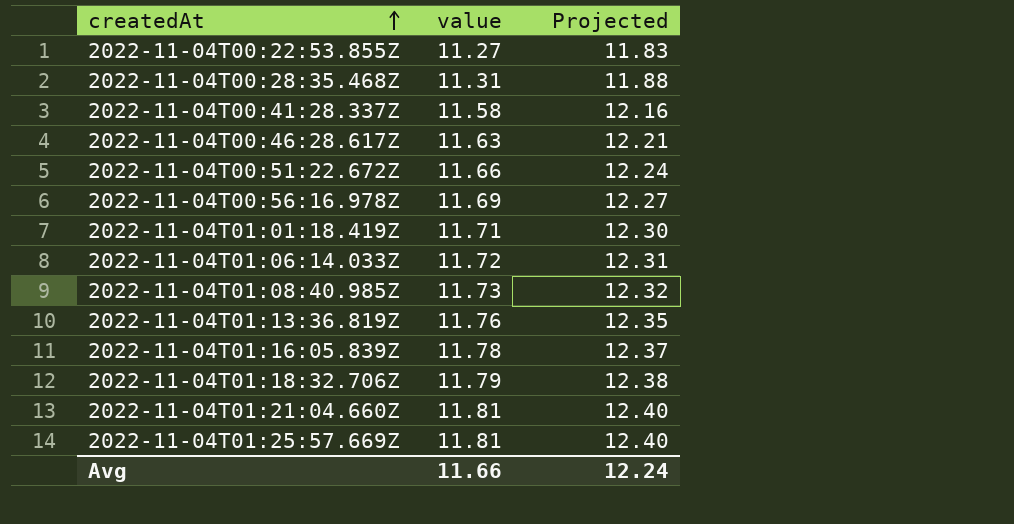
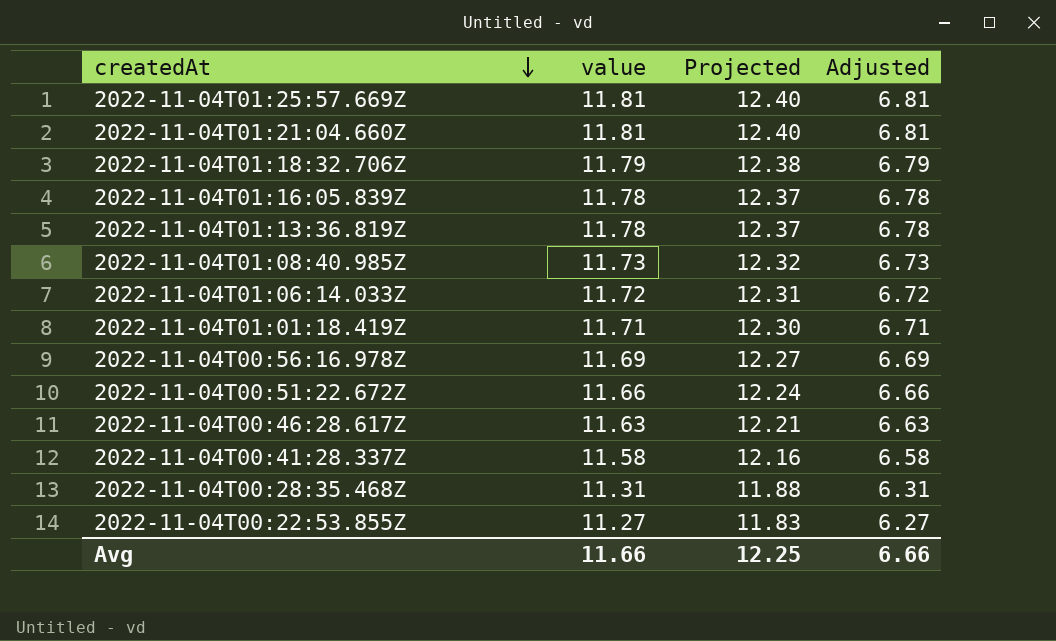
row order: createdAt ascending -> createdAt descending
column Adjusted | formula: none -> [value] - 5
2022-11-04T01:13:36.819Z | value: 11.76 -> 11.78
2022-11-04T01:13:36.819Z | Projected: 12.35 -> 12.37
Avg | Projected: 12.24 -> 12.25

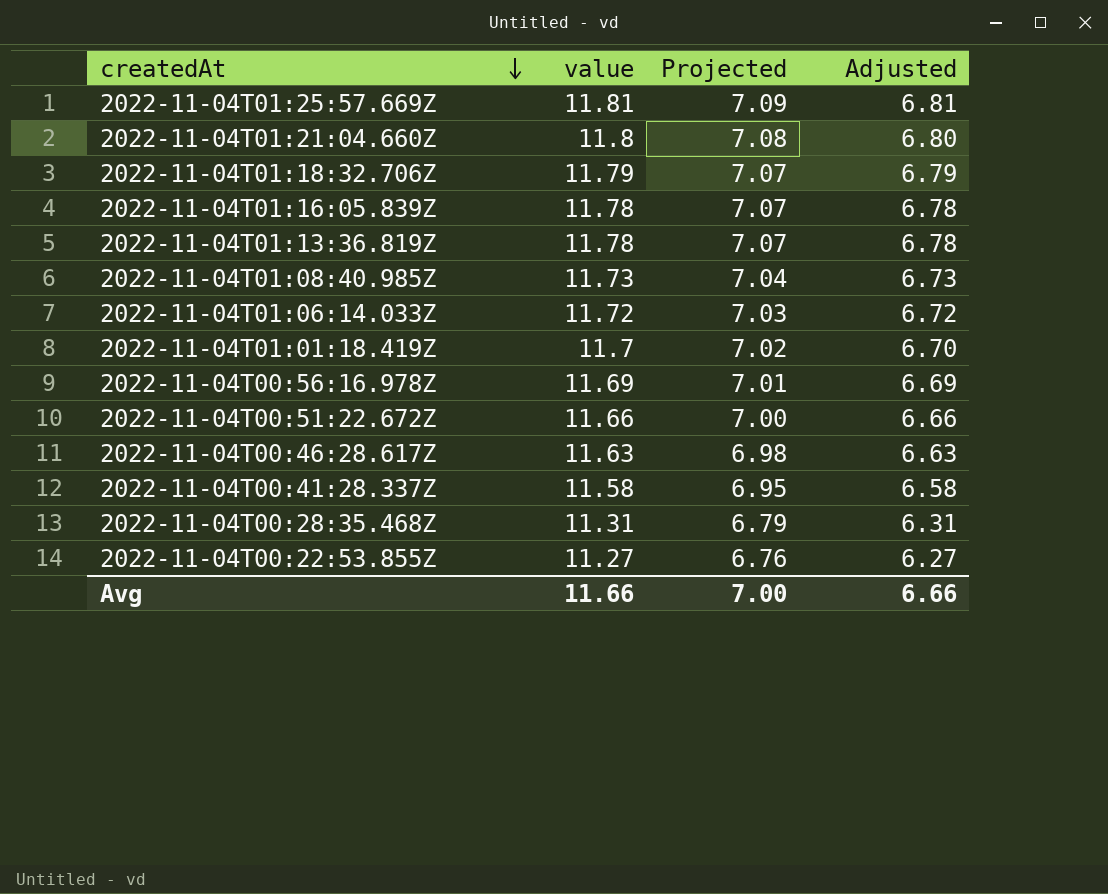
column Projected | formula: [value] * 1.05 -> [value] * 0.6
2022-11-04T01:21:04.660Z | value: 11.81 -> 11.8
2022-11-04T01:21:04.660Z | Adjusted: 6.81 -> 6.80
2022-11-04T01:01:18.419Z | value: 11.71 -> 11.7
2022-11-04T01:01:18.419Z | Adjusted: 6.71 -> 6.70
Avg | Projected: 12.25 -> 7.00

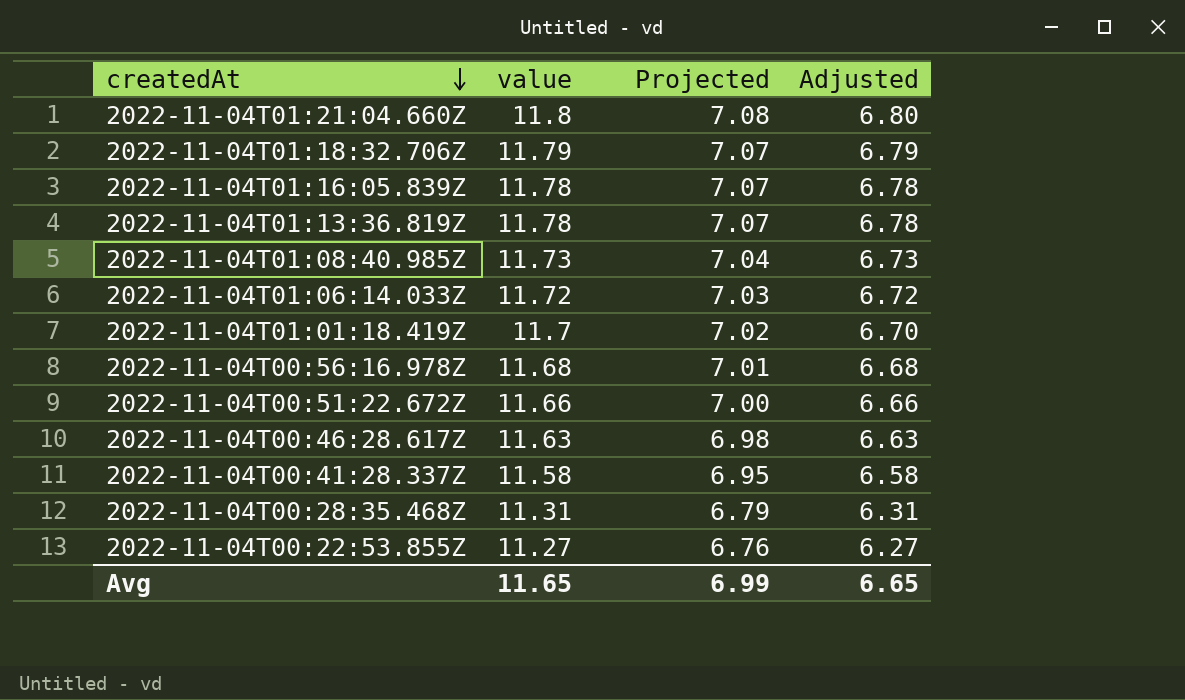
row 2022-11-04T01:25:57.669Z: 11.81 | 7.09 | 6.81 -> none
2022-11-04T00:56:16.978Z | value: 11.69 -> 11.68
2022-11-04T00:56:16.978Z | Adjusted: 6.69 -> 6.68
Avg | value: 11.66 -> 11.65
Avg | Projected: 7.00 -> 6.99
Avg | Adjusted: 6.66 -> 6.65

